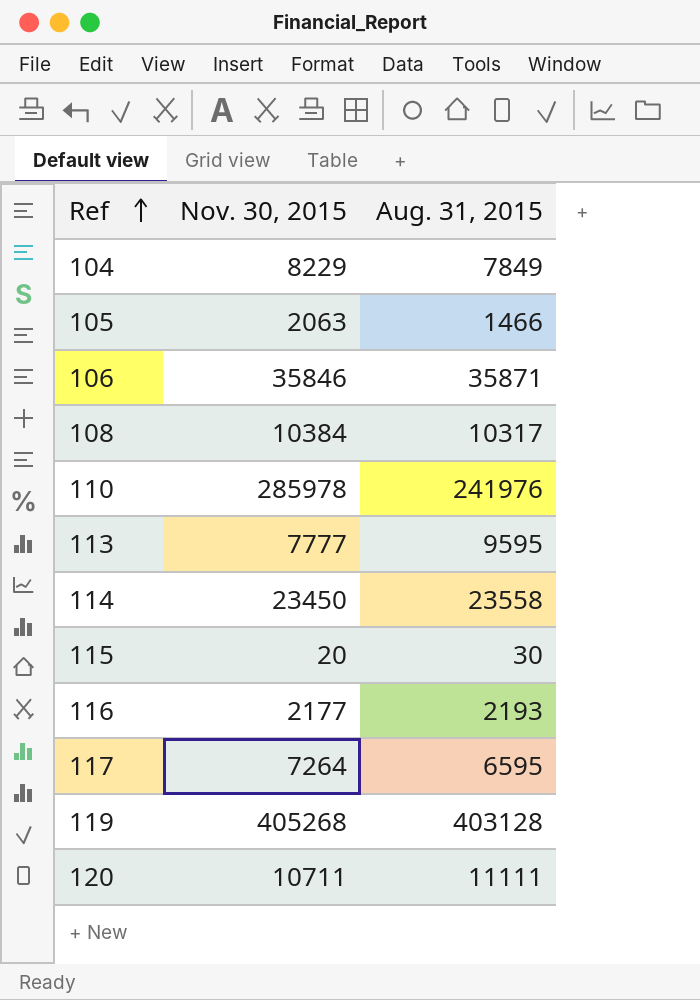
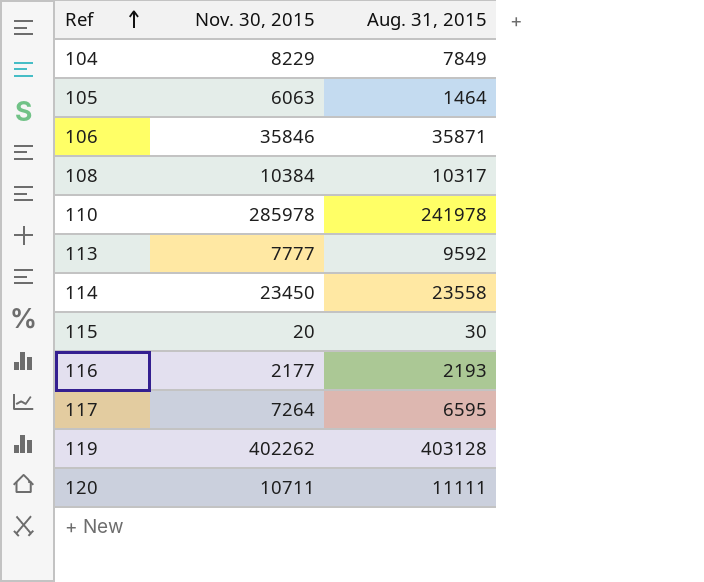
105 | Nov. 30, 2015: 2063 -> 6063
105 | Aug. 31, 2015: 1466 -> 1464
110 | Aug. 31, 2015: 241976 -> 241978
113 | Aug. 31, 2015: 9595 -> 9592
119 | Nov. 30, 2015: 405268 -> 402262

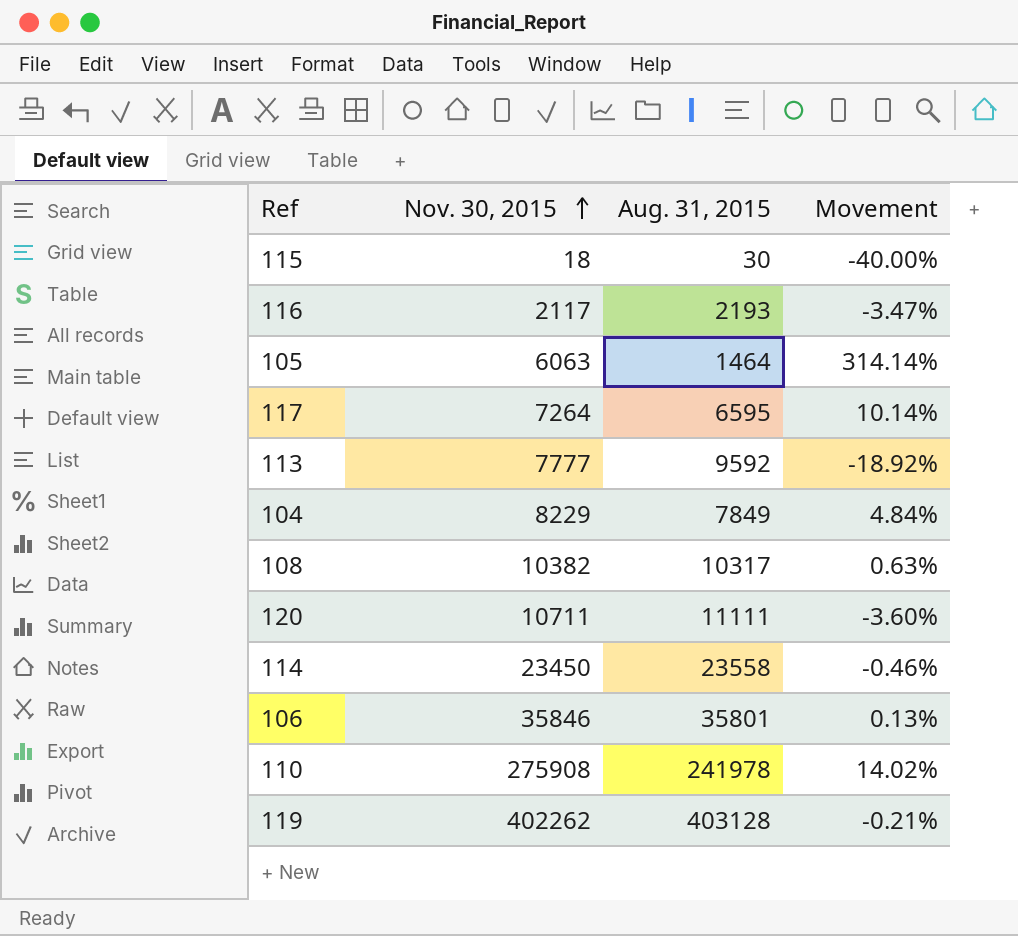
row order: Ref ascending -> Nov. 30, 2015 ascending
column Movement | formula: none -> ([Nov. 30, 2015] - [Aug. 31, 2015]) / [Aug. 31, 2015]
115 | Nov. 30, 2015: 20 -> 18
116 | Nov. 30, 2015: 2177 -> 2117
108 | Nov. 30, 2015: 10384 -> 10382
106 | Aug. 31, 2015: 35871 -> 35801
110 | Nov. 30, 2015: 285978 -> 275908

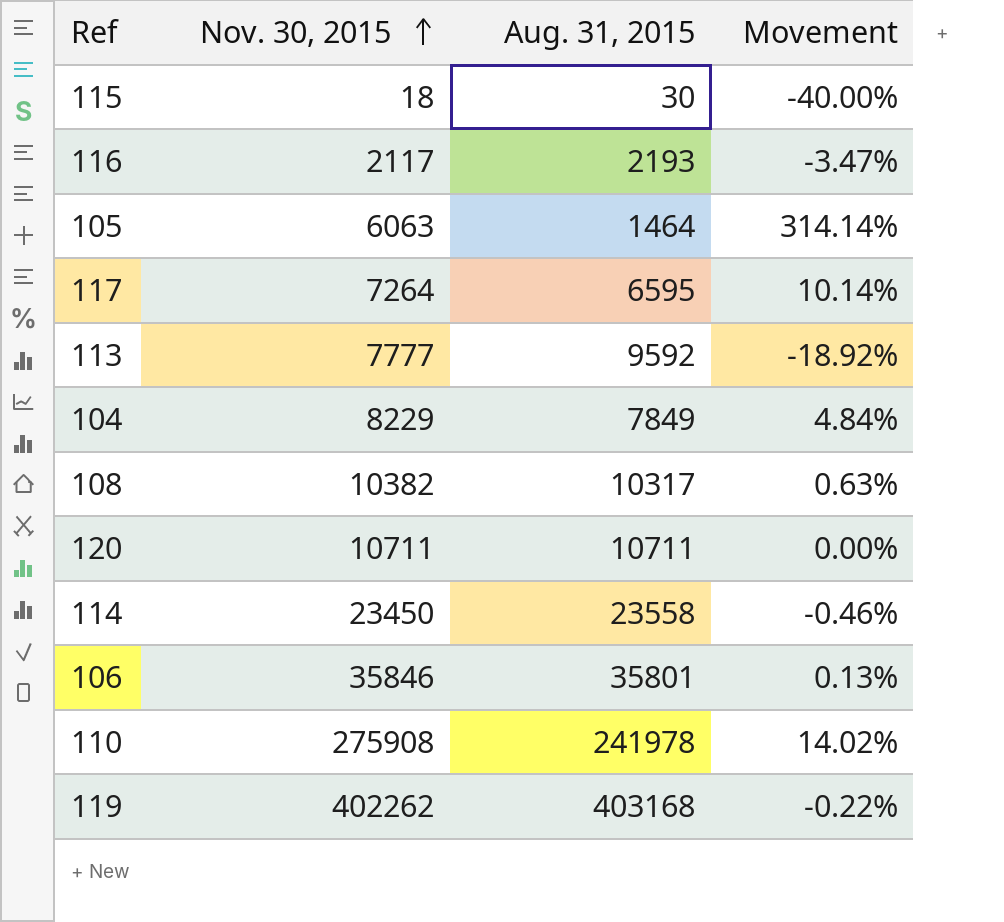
120 | Aug. 31, 2015: 11111 -> 10711
120 | Movement: -3.60% -> 0.00%
119 | Aug. 31, 2015: 403128 -> 403168
119 | Movement: -0.21% -> -0.22%

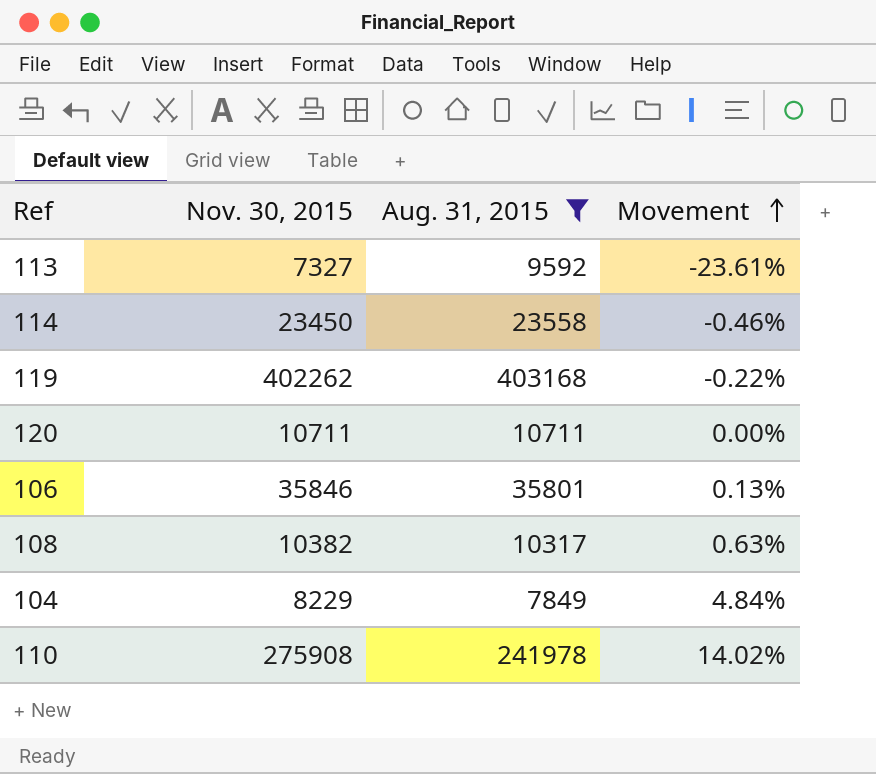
filter: none -> Aug. 31, 2015 >= 7849
row order: Nov. 30, 2015 ascending -> Movement ascending
113 | Nov. 30, 2015: 7777 -> 7327
113 | Movement: -18.92% -> -23.61%

